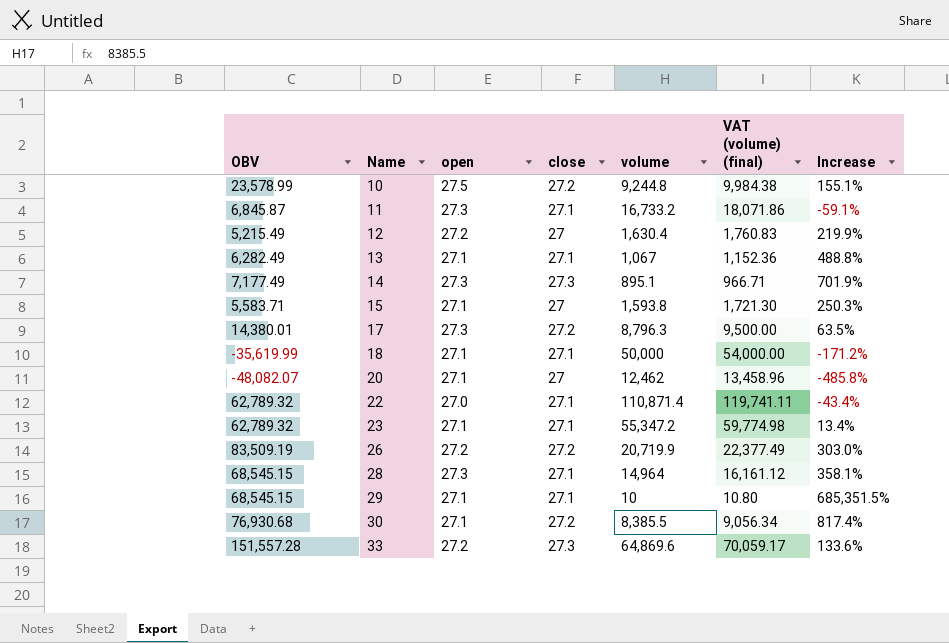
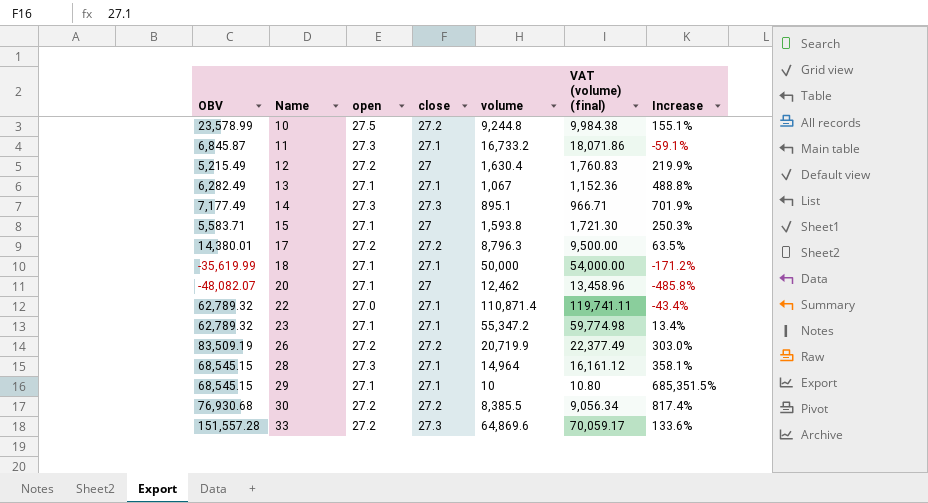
17 | open: 27.3 -> 27.2
30 | open: 27.1 -> 27.2

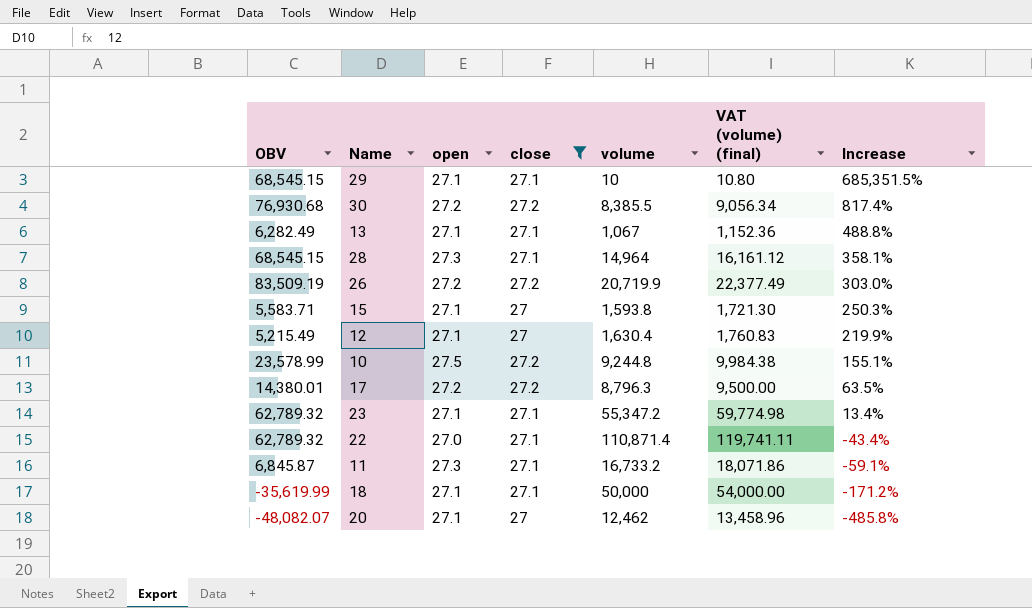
filter: none -> close != 27.3
row order: Name ascending -> Increase descending
12 | open: 27.2 -> 27.1

